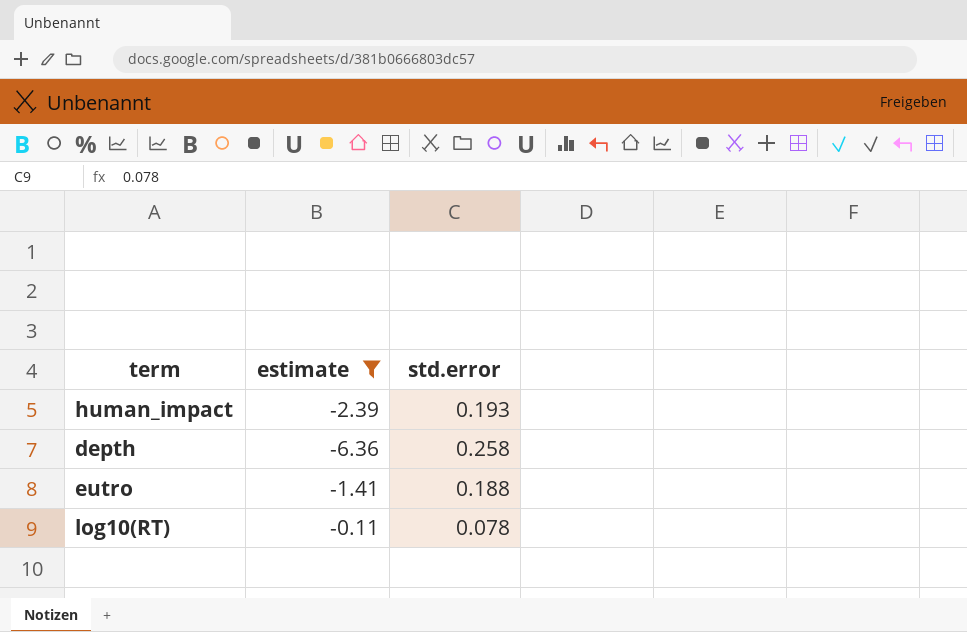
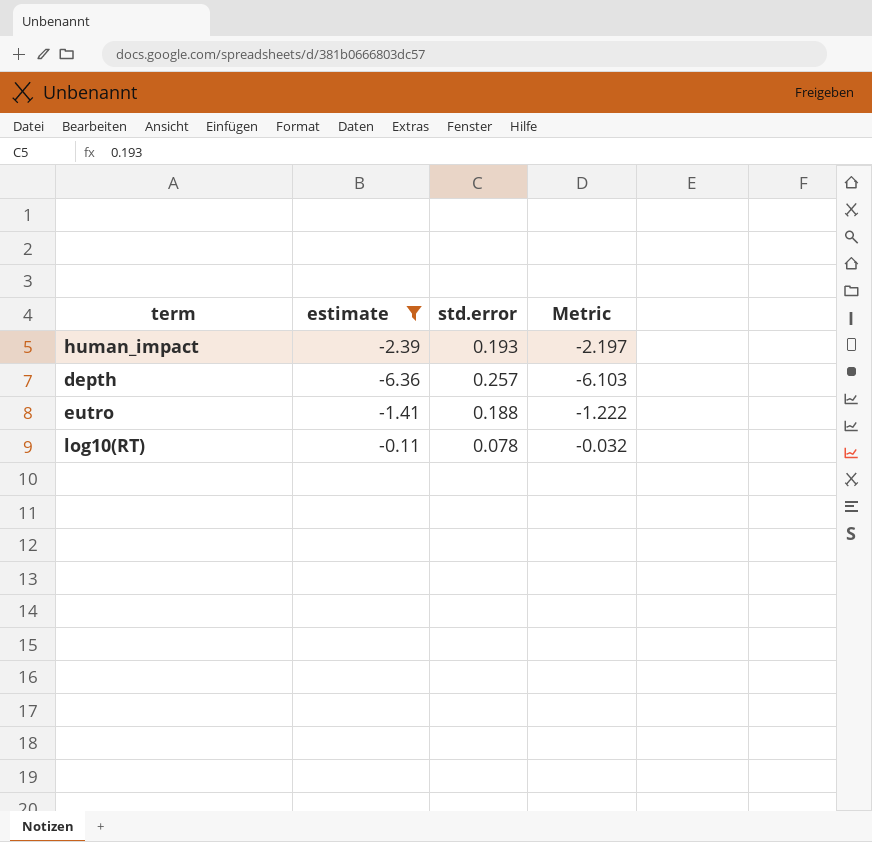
column Metric | formula: none -> [estimate] + [std.error]
depth | std.error: 0.258 -> 0.257

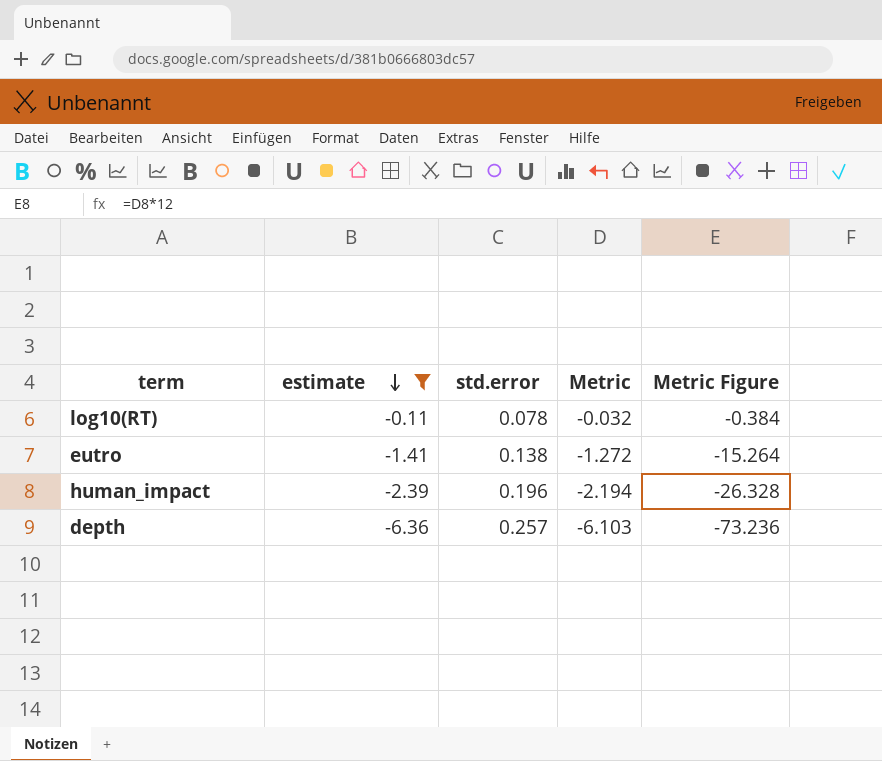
row order: none -> estimate descending
column Metric Figure | formula: none -> [Metric] * 12
eutro | std.error: 0.188 -> 0.138
eutro | Metric: -1.222 -> -1.272
human_impact | std.error: 0.193 -> 0.196
human_impact | Metric: -2.197 -> -2.194

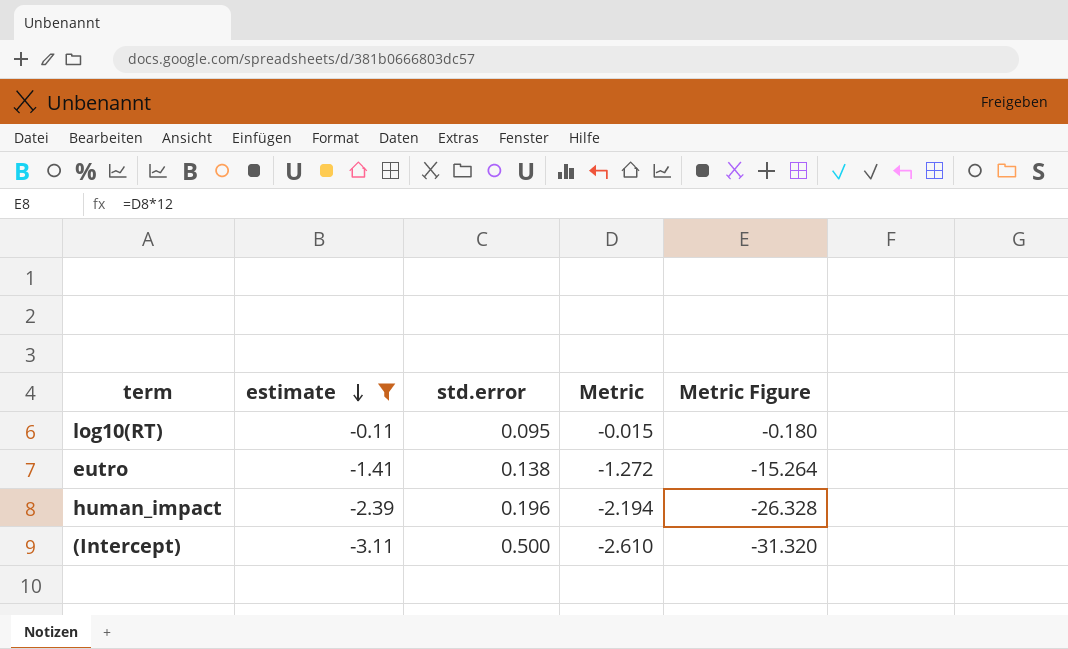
row depth: -6.36 | 0.257 | -6.103 | -73.236 -> none
log10(RT) | std.error: 0.078 -> 0.095
log10(RT) | Metric: -0.032 -> -0.015
log10(RT) | Metric Figure: -0.384 -> -0.180
row (Intercept): none -> -3.11 | 0.500 | -2.610 | -31.320

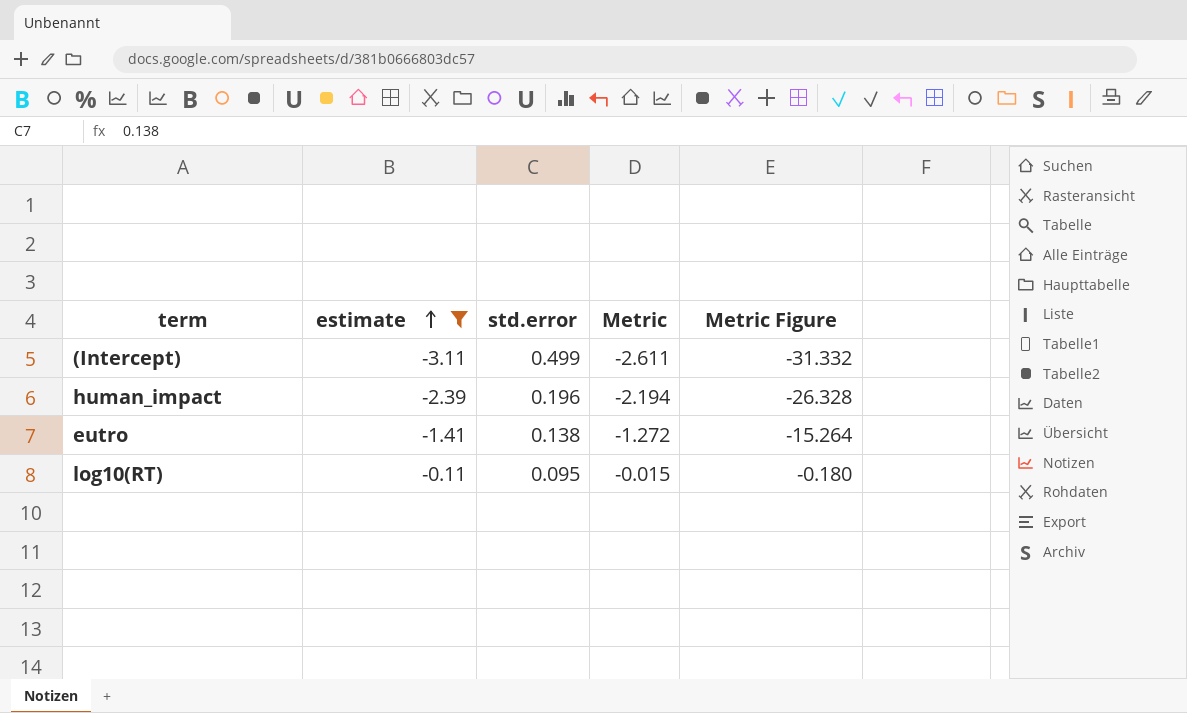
row order: estimate descending -> estimate ascending
(Intercept) | std.error: 0.500 -> 0.499
(Intercept) | Metric: -2.610 -> -2.611
(Intercept) | Metric Figure: -31.320 -> -31.332

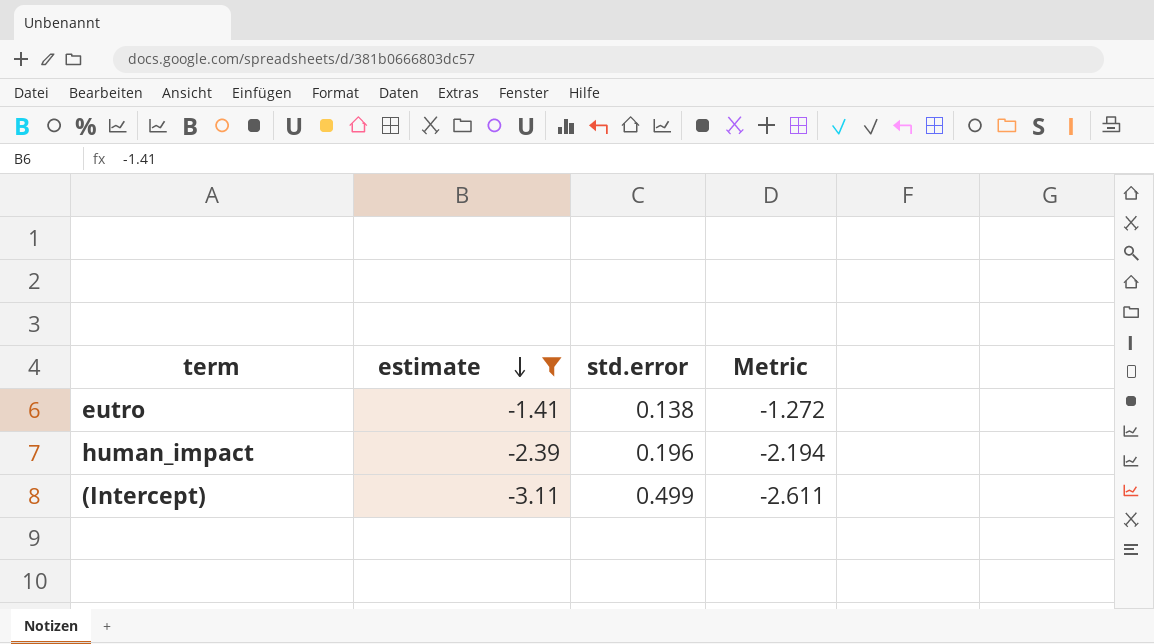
row order: estimate ascending -> estimate descending
column Metric Figure | formula: [Metric] * 12 -> none
row log10(RT): -0.11 | 0.095 | -0.015 | -0.180 -> none

